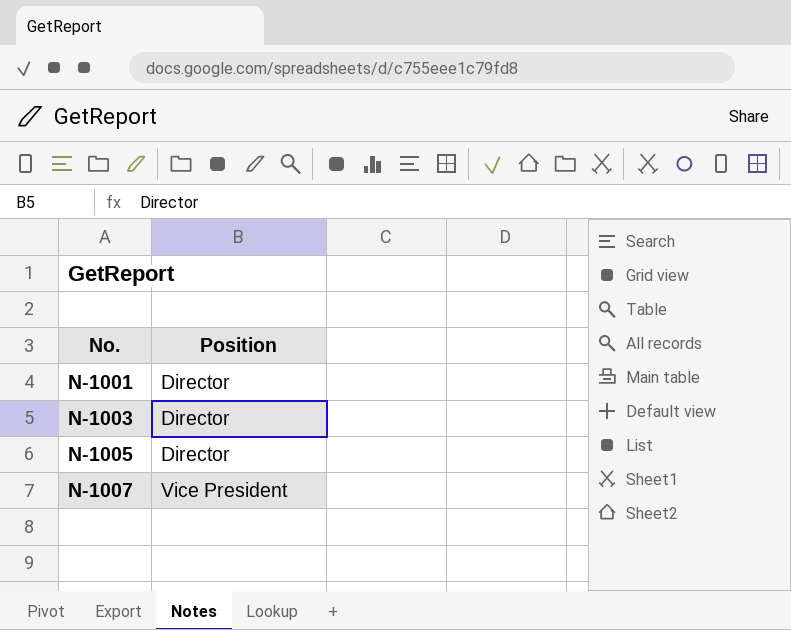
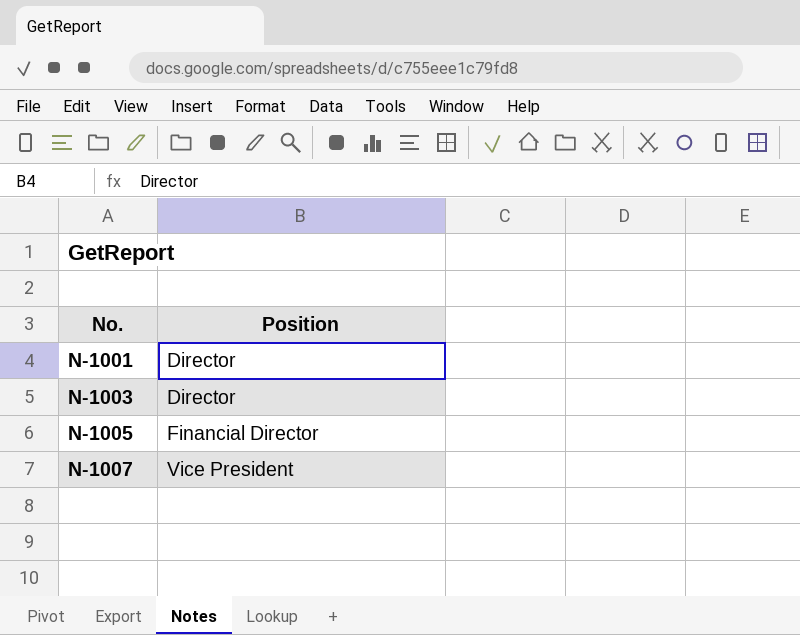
N-1005 | Position: Director -> Financial Director

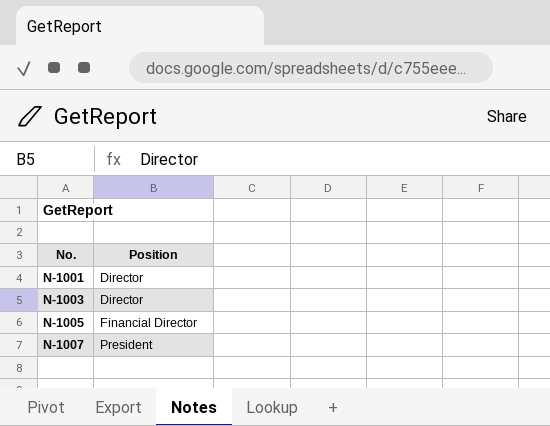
N-1007 | Position: Vice President -> President

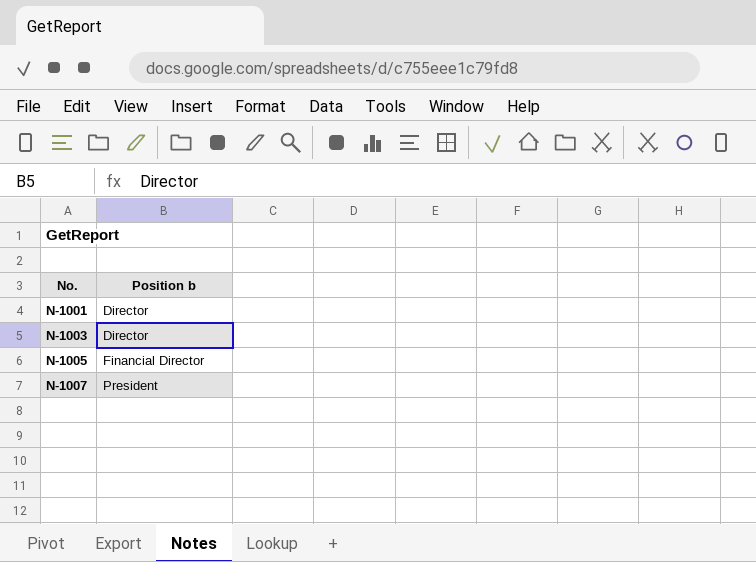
column name: Position -> Position b

